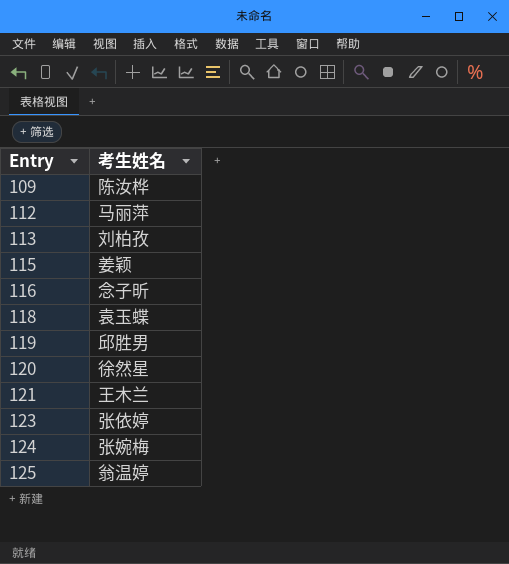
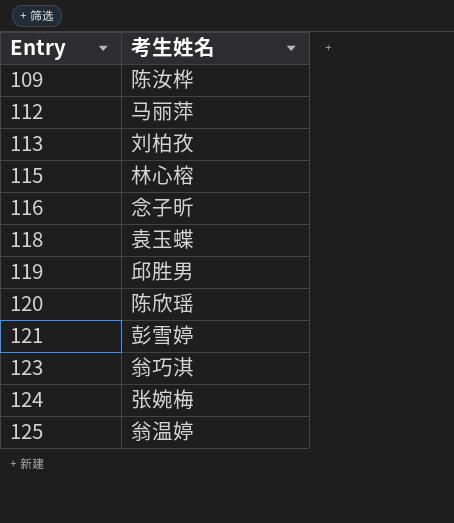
115 | 考生姓名: 姜颖 -> 林心榕
120 | 考生姓名: 徐然星 -> 陈欣瑶
121 | 考生姓名: 王木兰 -> 彭雪婷
123 | 考生姓名: 张依婷 -> 翁巧淇

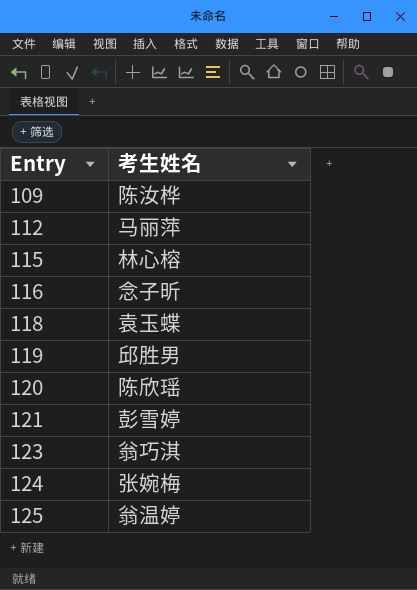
row 113: 刘柏孜 -> none

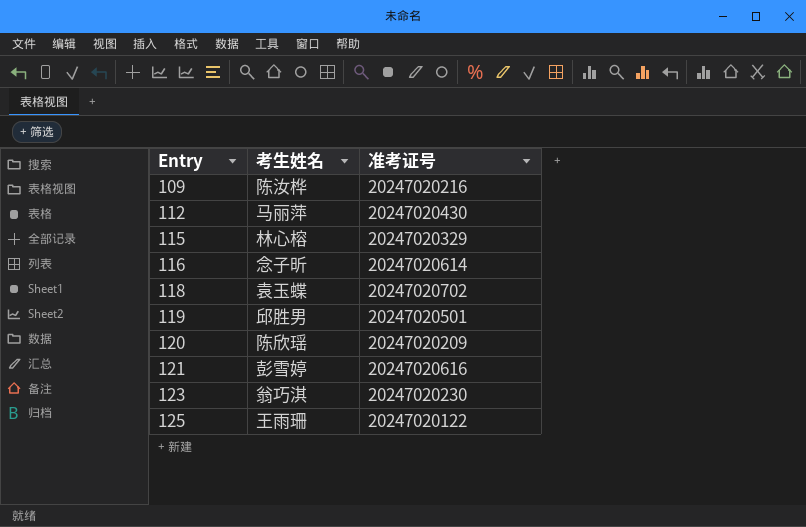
column 准考证号 | position: none -> 3
row 124: 张婉梅 -> none
125 | 考生姓名: 翁温婷 -> 王雨珊

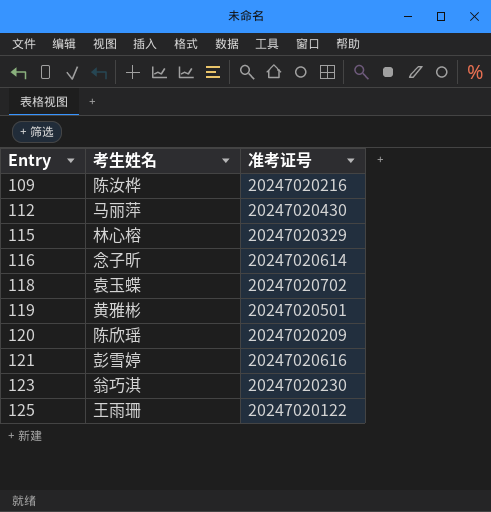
119 | 考生姓名: 邱胜男 -> 黄雅彬

